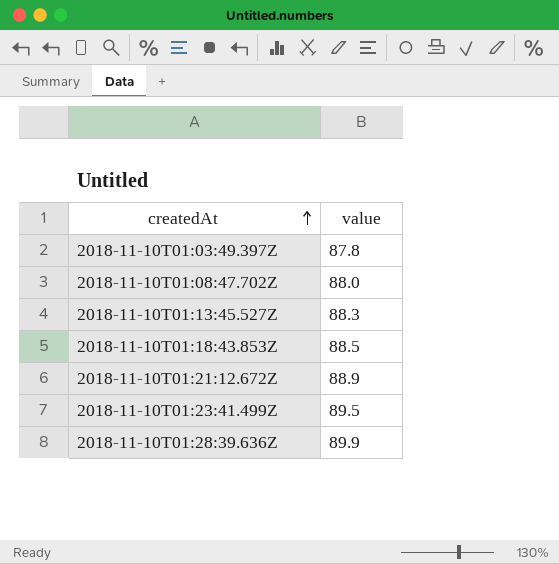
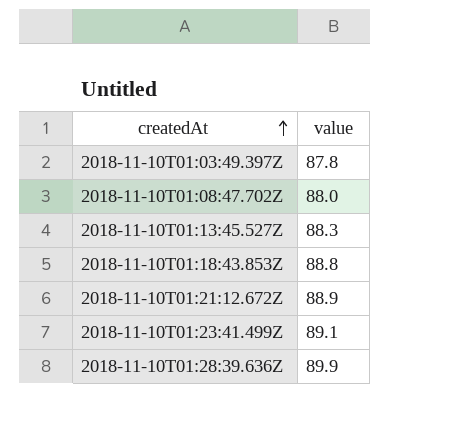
2018-11-10T01:18:43.853Z | value: 88.5 -> 88.8
2018-11-10T01:23:41.499Z | value: 89.5 -> 89.1

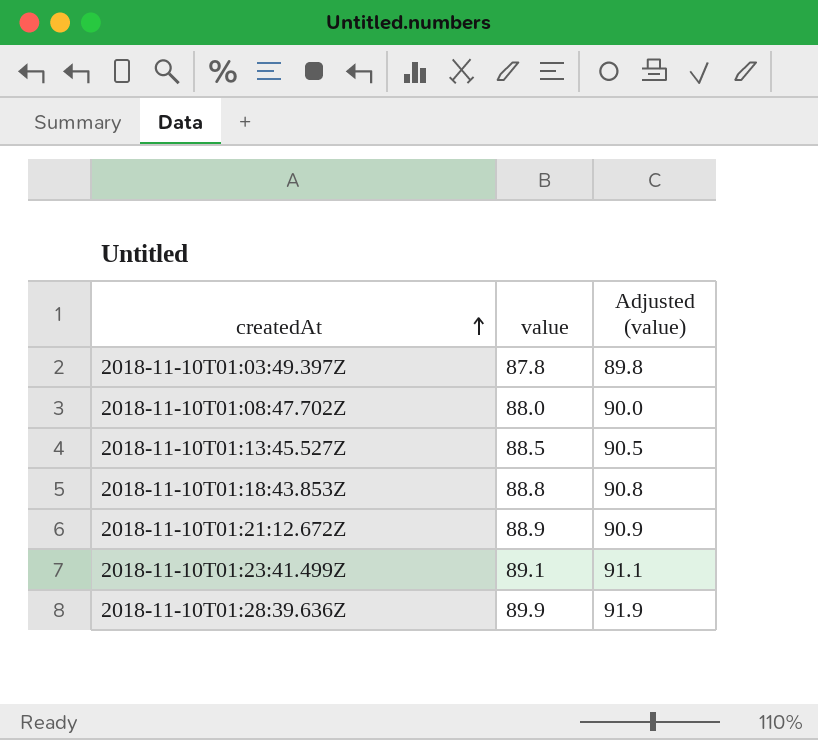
column Adjusted (value) | formula: none -> [value] + 2
2018-11-10T01:13:45.527Z | value: 88.3 -> 88.5

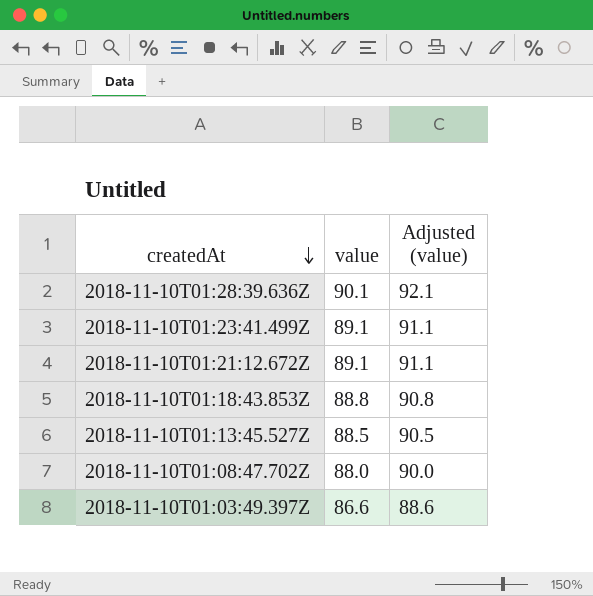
row order: createdAt ascending -> createdAt descending
2018-11-10T01:28:39.636Z | value: 89.9 -> 90.1
2018-11-10T01:28:39.636Z | Adjusted (value): 91.9 -> 92.1
2018-11-10T01:21:12.672Z | value: 88.9 -> 89.1
2018-11-10T01:21:12.672Z | Adjusted (value): 90.9 -> 91.1
2018-11-10T01:03:49.397Z | value: 87.8 -> 86.6
2018-11-10T01:03:49.397Z | Adjusted (value): 89.8 -> 88.6

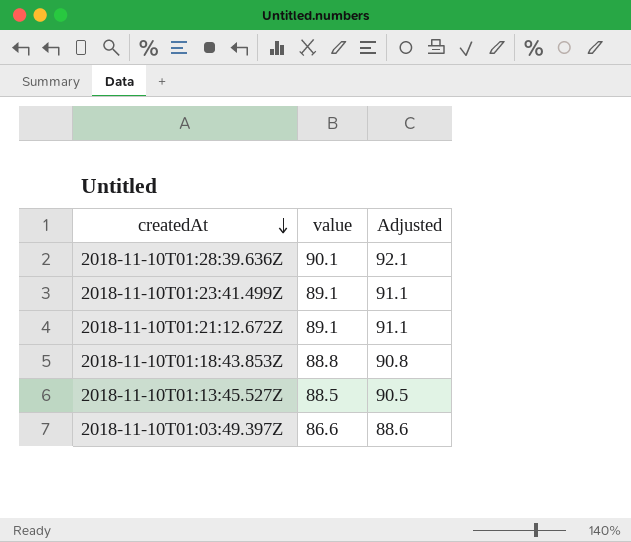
column name: Adjusted (value) -> Adjusted
row 2018-11-10T01:08:47.702Z: 88.0 | 90.0 -> none

